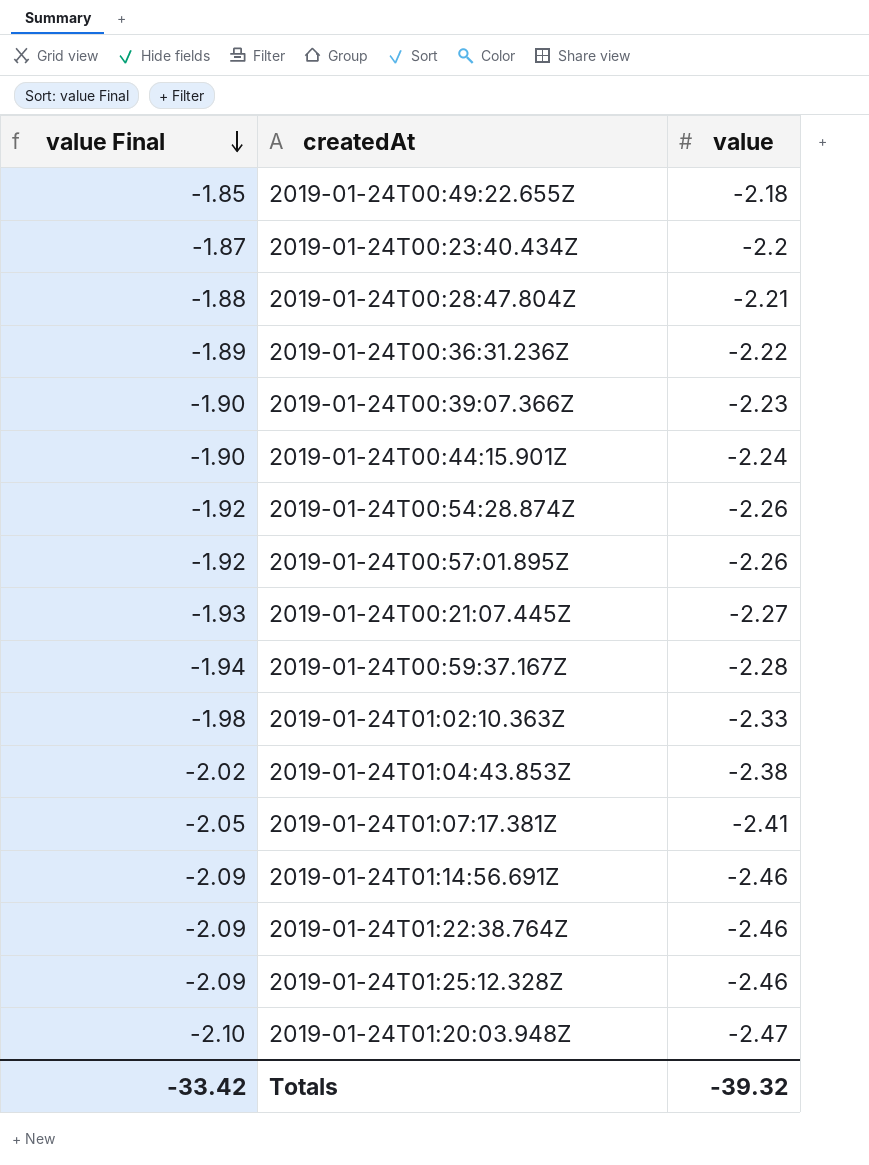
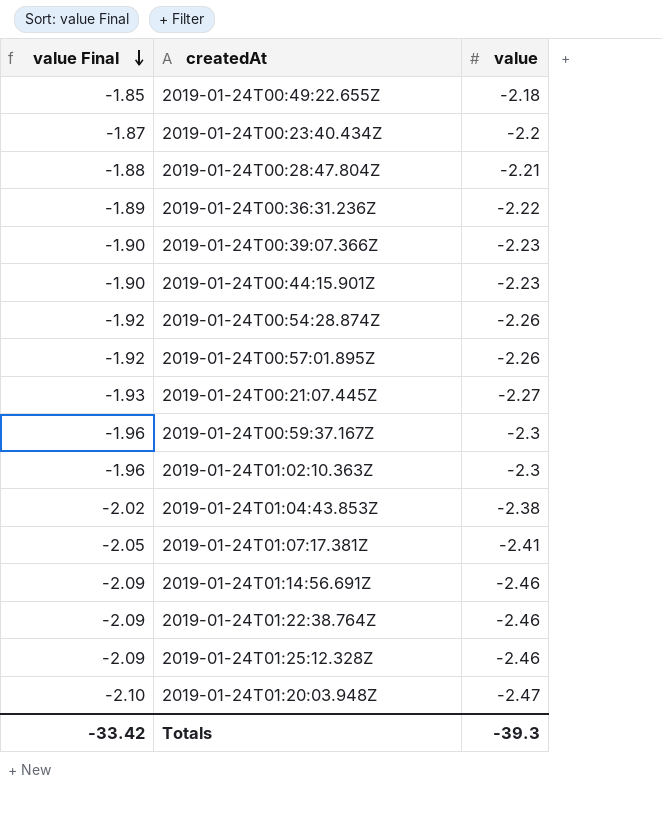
2019-01-24T00:44:15.901Z | value: -2.24 -> -2.23
2019-01-24T00:59:37.167Z | value Final: -1.94 -> -1.96
2019-01-24T00:59:37.167Z | value: -2.28 -> -2.3
2019-01-24T01:02:10.363Z | value Final: -1.98 -> -1.96
2019-01-24T01:02:10.363Z | value: -2.33 -> -2.3
Totals | value: -39.32 -> -39.3

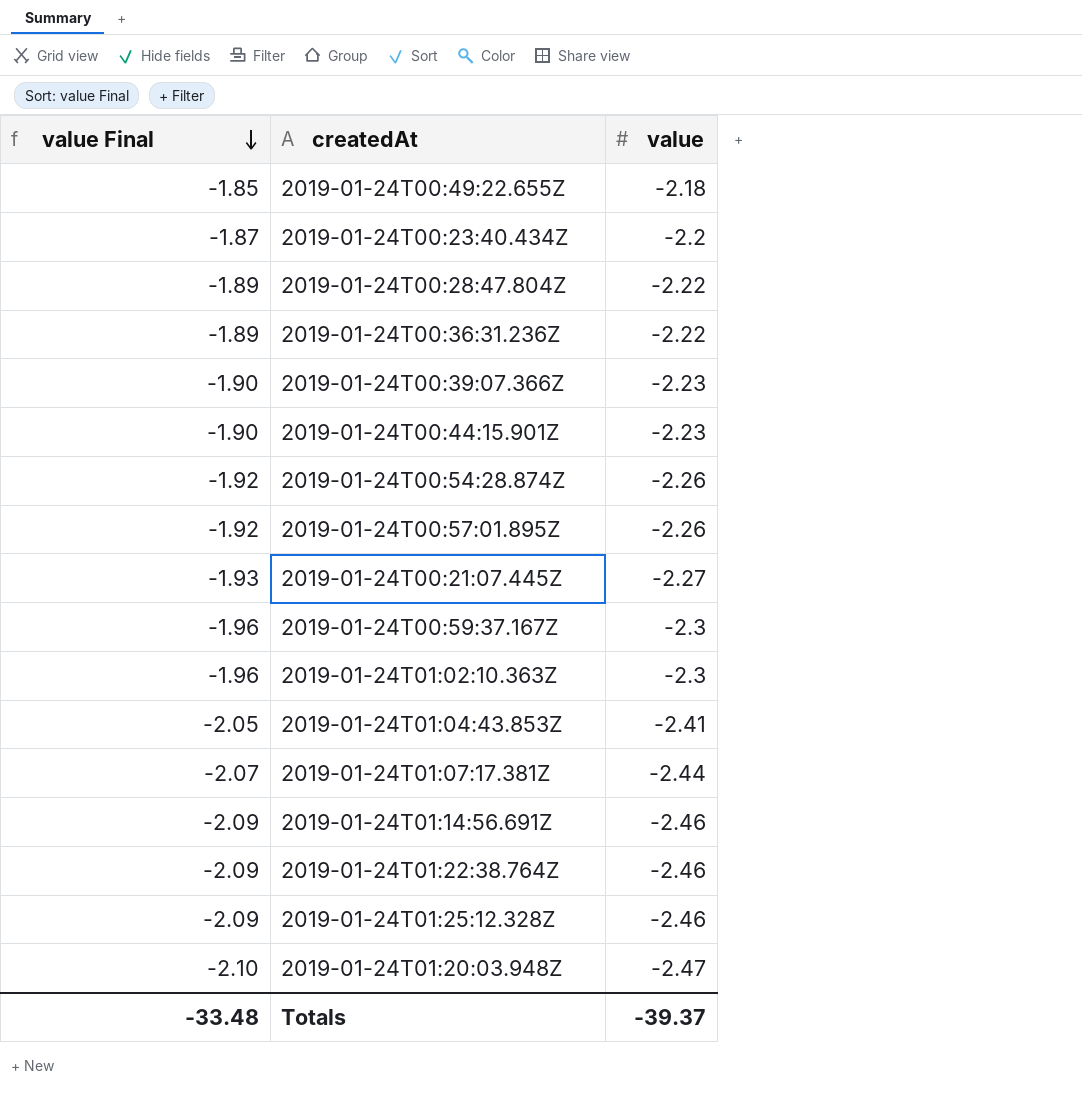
2019-01-24T00:28:47.804Z | value Final: -1.88 -> -1.89
2019-01-24T00:28:47.804Z | value: -2.21 -> -2.22
2019-01-24T01:04:43.853Z | value Final: -2.02 -> -2.05
2019-01-24T01:04:43.853Z | value: -2.38 -> -2.41
2019-01-24T01:07:17.381Z | value Final: -2.05 -> -2.07
2019-01-24T01:07:17.381Z | value: -2.41 -> -2.44
Totals | value Final: -33.42 -> -33.48
Totals | value: -39.3 -> -39.37

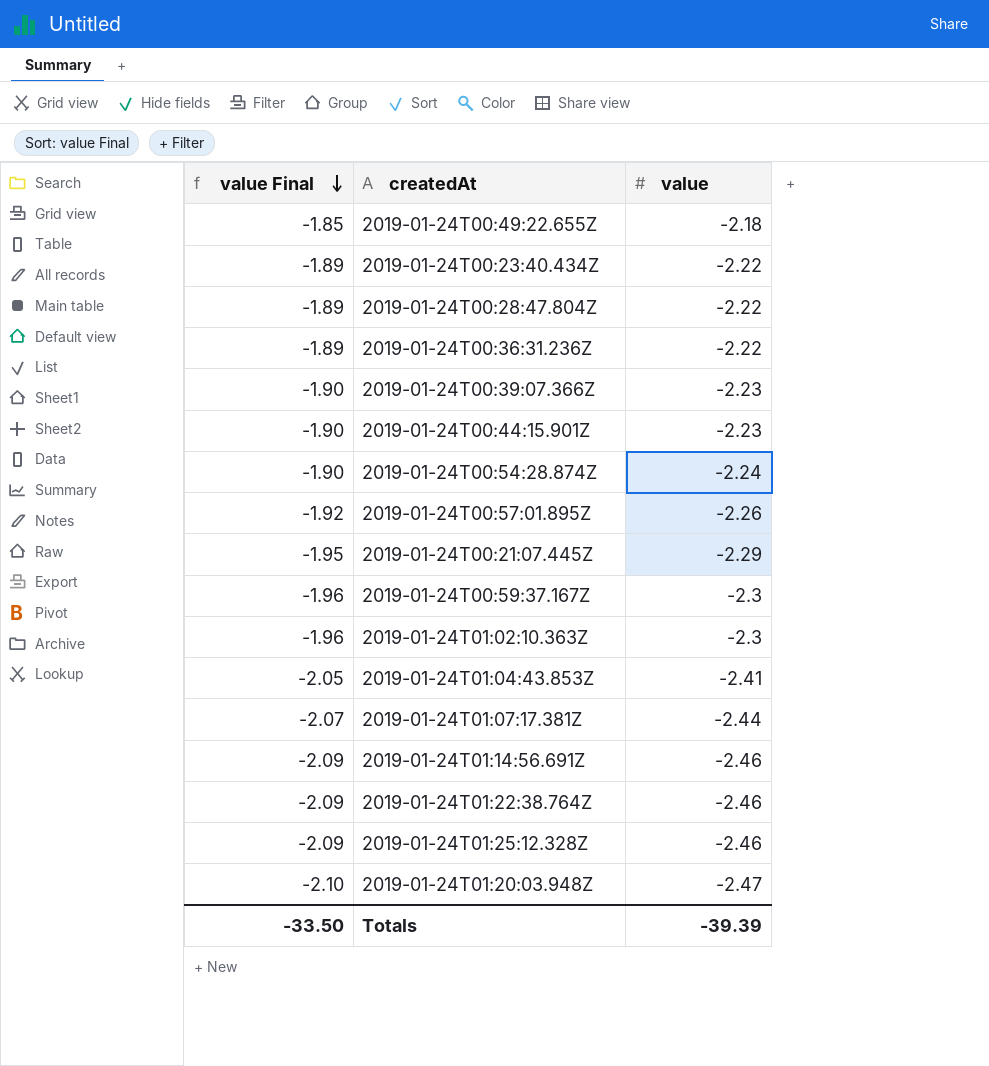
2019-01-24T00:23:40.434Z | value Final: -1.87 -> -1.89
2019-01-24T00:23:40.434Z | value: -2.2 -> -2.22
2019-01-24T00:54:28.874Z | value Final: -1.92 -> -1.90
2019-01-24T00:54:28.874Z | value: -2.26 -> -2.24
2019-01-24T00:21:07.445Z | value Final: -1.93 -> -1.95
2019-01-24T00:21:07.445Z | value: -2.27 -> -2.29
Totals | value Final: -33.48 -> -33.50
Totals | value: -39.37 -> -39.39

